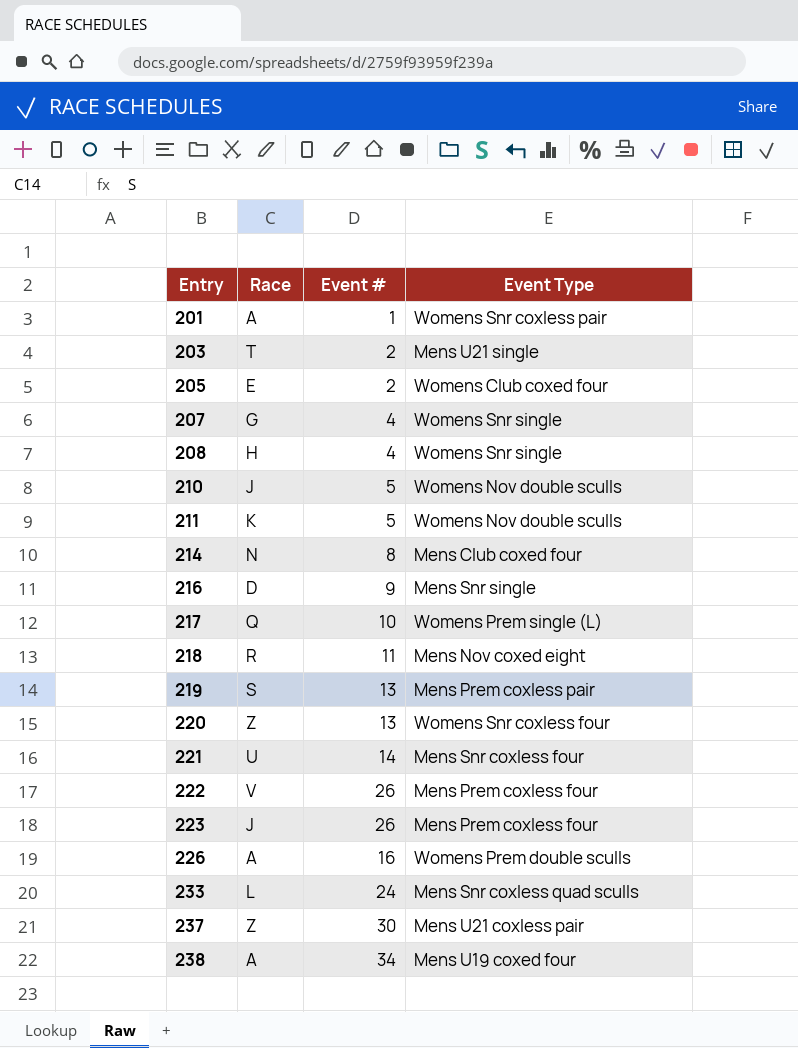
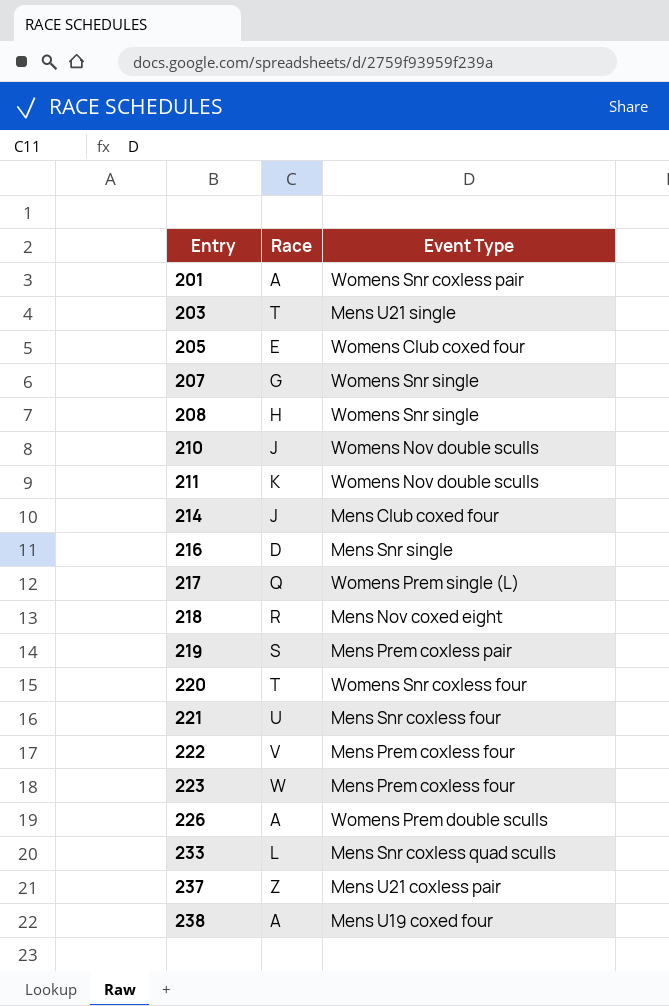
column Event # | position: 3 -> none
214 | Race: N -> J
220 | Race: Z -> T
223 | Race: J -> W

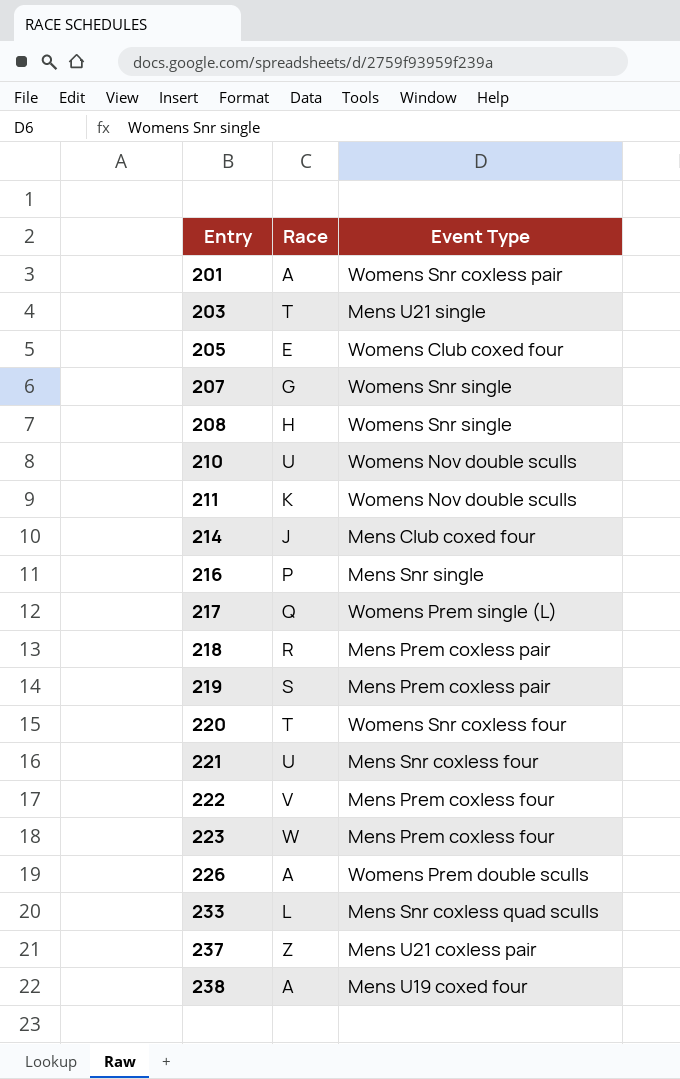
210 | Race: J -> U
216 | Race: D -> P
218 | Event Type: Mens Nov coxed eight -> Mens Prem coxless pair

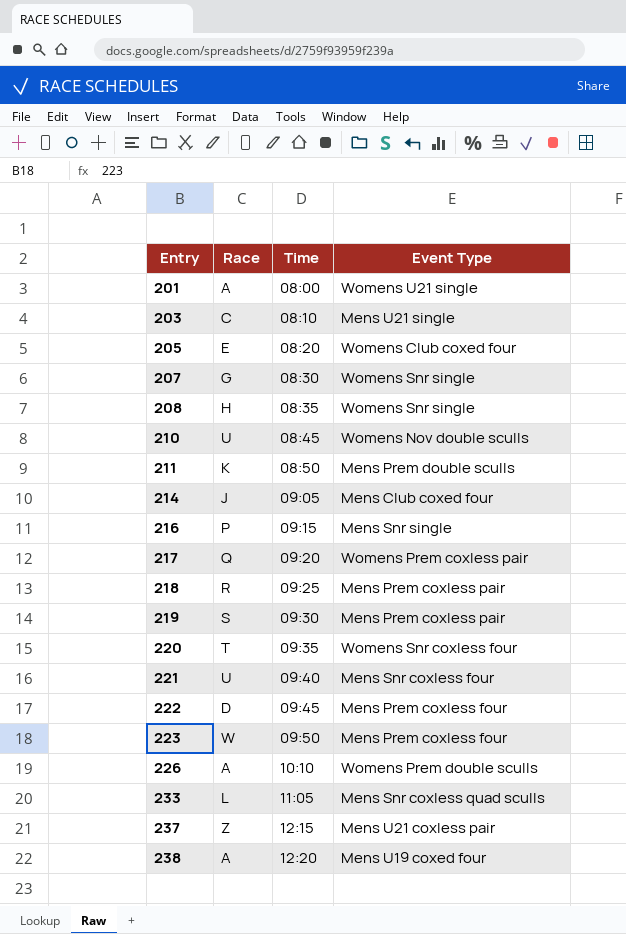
column Time | position: none -> 3
201 | Event Type: Womens Snr coxless pair -> Womens U21 single
203 | Race: T -> C
211 | Event Type: Womens Nov double sculls -> Mens Prem double sculls
217 | Event Type: Womens Prem single (L) -> Womens Prem coxless pair
222 | Race: V -> D

